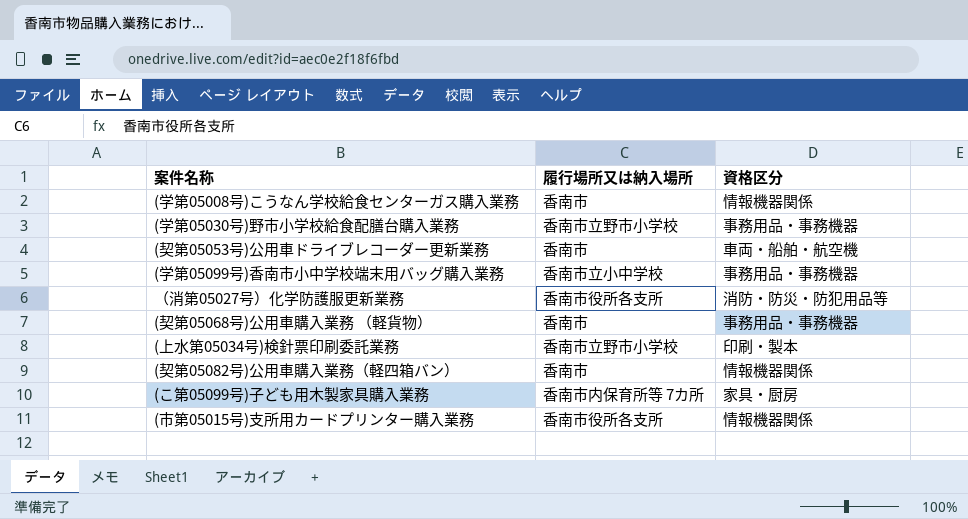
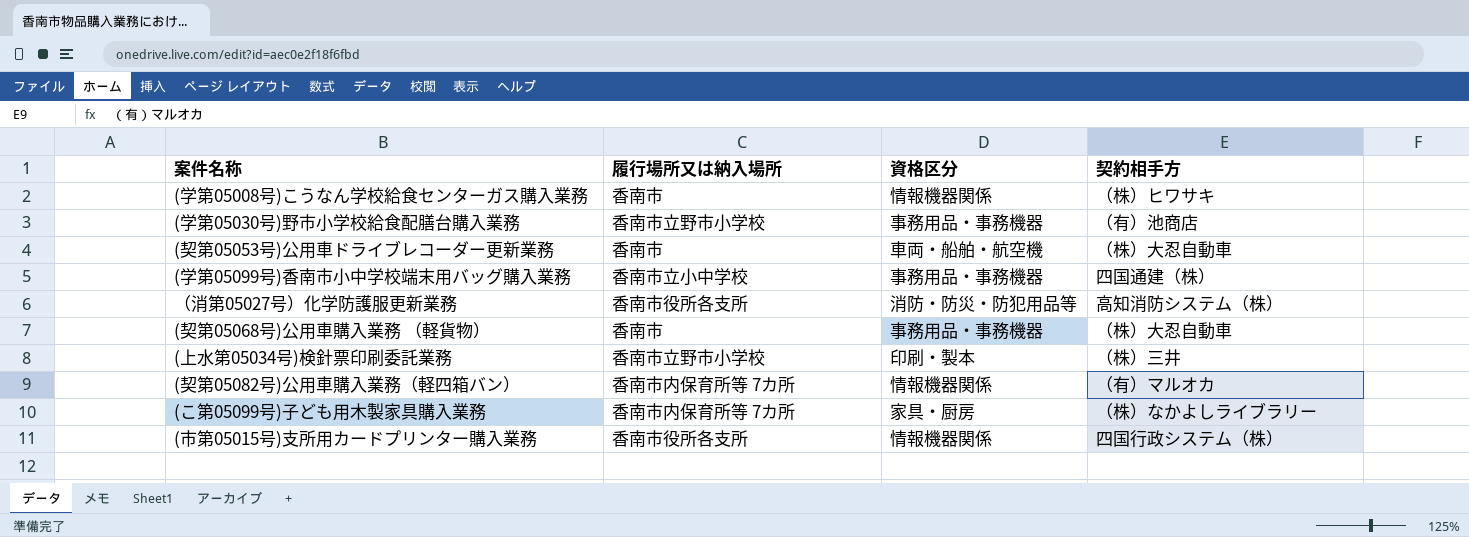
column 契約相手方 | position: none -> 4
(契第05082号)公用車購入業務（軽四箱バン） | 履行場所又は納入場所: 香南市 -> 香南市内保育所等 7カ所

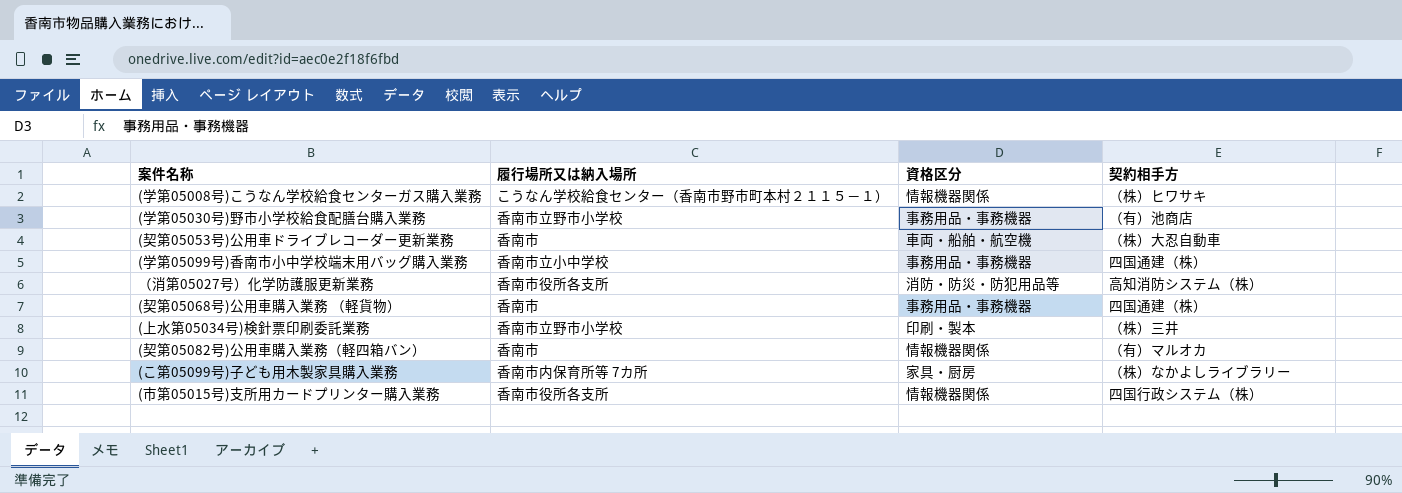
(学第05008号)こうなん学校給食センターガス購入業務 | 履行場所又は納入場所: 香南市 -> こうなん学校給食センター（香南市野市町本村２１１５－１）
(契第05068号)公用車購入業務 （軽貨物） | 契約相手方: （株）大忍自動車 -> 四国通建（株）
(契第05082号)公用車購入業務（軽四箱バン） | 履行場所又は納入場所: 香南市内保育所等 7カ所 -> 香南市

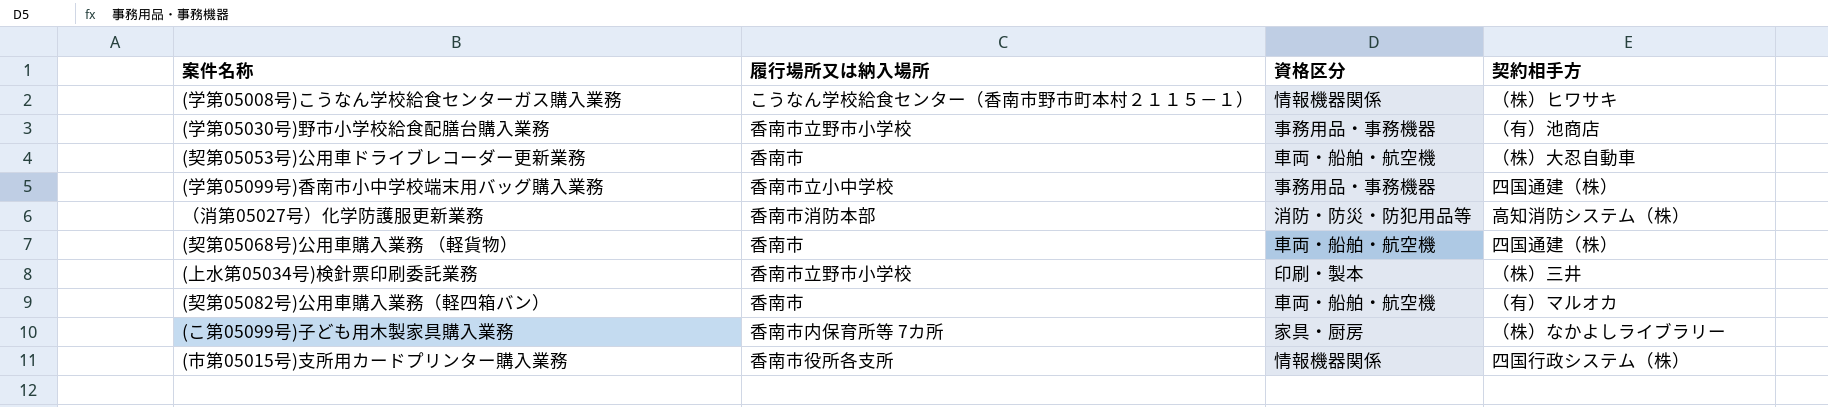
（消第05027号）化学防護服更新業務 | 履行場所又は納入場所: 香南市役所各支所 -> 香南市消防本部
(契第05068号)公用車購入業務 （軽貨物） | 資格区分: 事務用品・事務機器 -> 車両・船舶・航空機
(契第05082号)公用車購入業務（軽四箱バン） | 資格区分: 情報機器関係 -> 車両・船舶・航空機

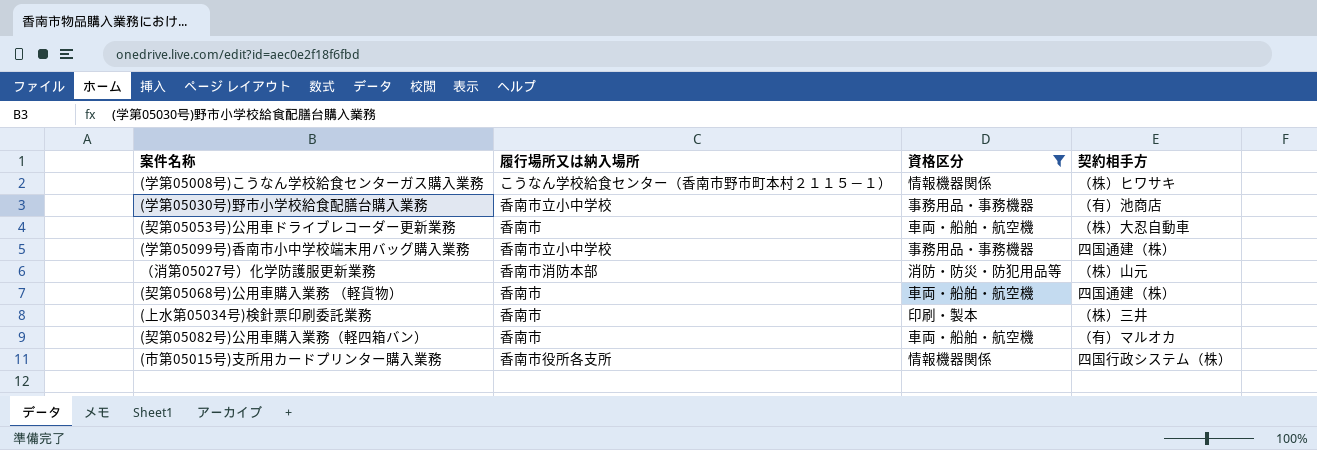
filter: none -> 資格区分 != 家具・厨房
(学第05030号)野市小学校給食配膳台購入業務 | 履行場所又は納入場所: 香南市立野市小学校 -> 香南市立小中学校
（消第05027号）化学防護服更新業務 | 契約相手方: 高知消防システム（株） -> （株）山元
(上水第05034号)検針票印刷委託業務 | 履行場所又は納入場所: 香南市立野市小学校 -> 香南市

